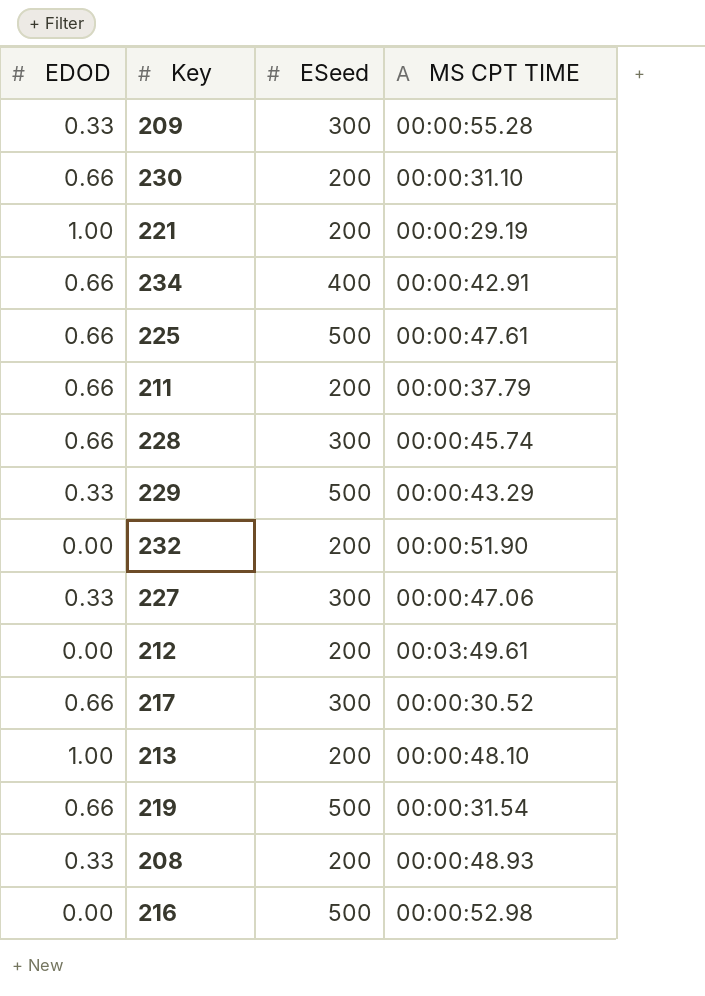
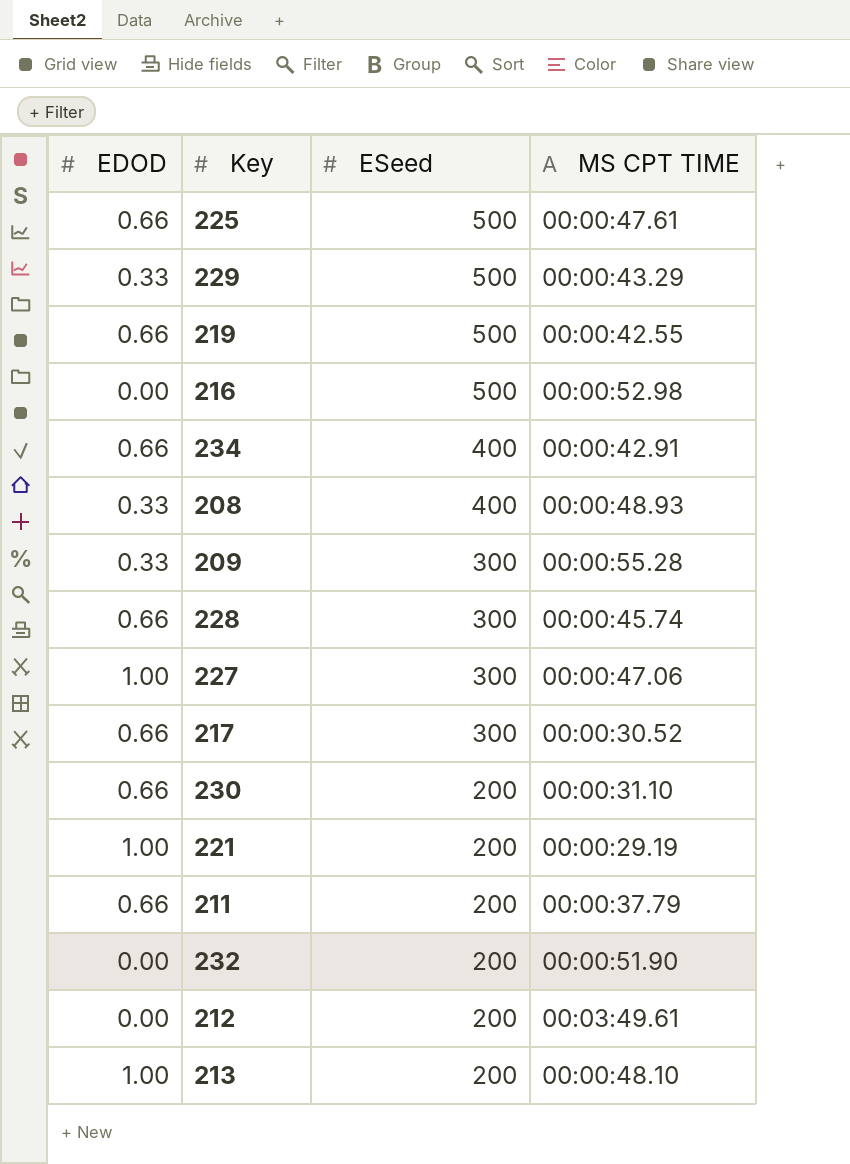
row order: none -> ESeed descending
219 | MS CPT TIME: 00:00:31.54 -> 00:00:42.55
208 | ESeed: 200 -> 400
227 | EDOD: 0.33 -> 1.00

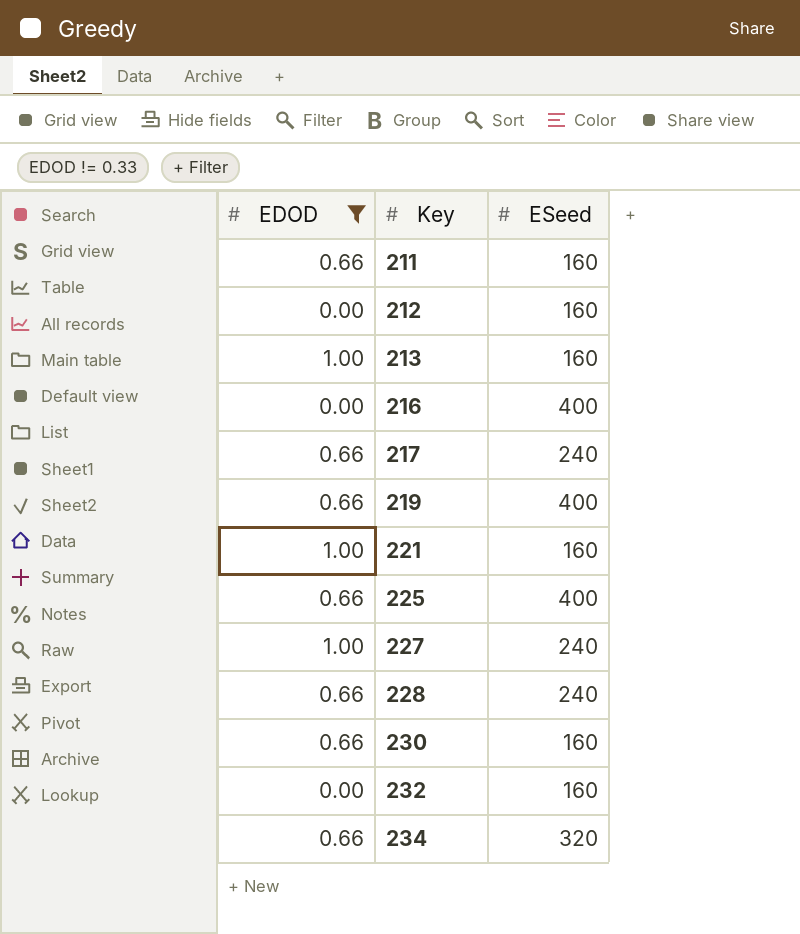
filter: none -> EDOD != 0.33
row order: ESeed descending -> Key ascending
column MS CPT TIME | position: 4 -> none
211 | ESeed: 200 -> 160
212 | ESeed: 200 -> 160
213 | ESeed: 200 -> 160
216 | ESeed: 500 -> 400
217 | ESeed: 300 -> 240
219 | ESeed: 500 -> 400
221 | ESeed: 200 -> 160
225 | ESeed: 500 -> 400
227 | ESeed: 300 -> 240
228 | ESeed: 300 -> 240
230 | ESeed: 200 -> 160
232 | ESeed: 200 -> 160
234 | ESeed: 400 -> 320

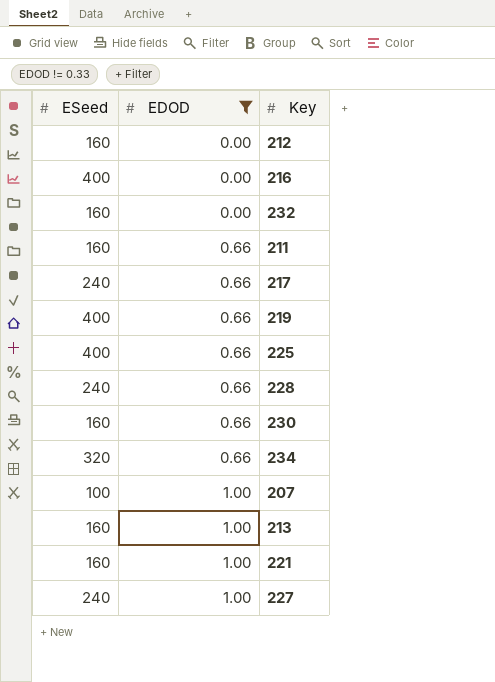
row order: Key ascending -> EDOD ascending
column ESeed | position: 3 -> 1
row 207: none -> 100 | 1.00

